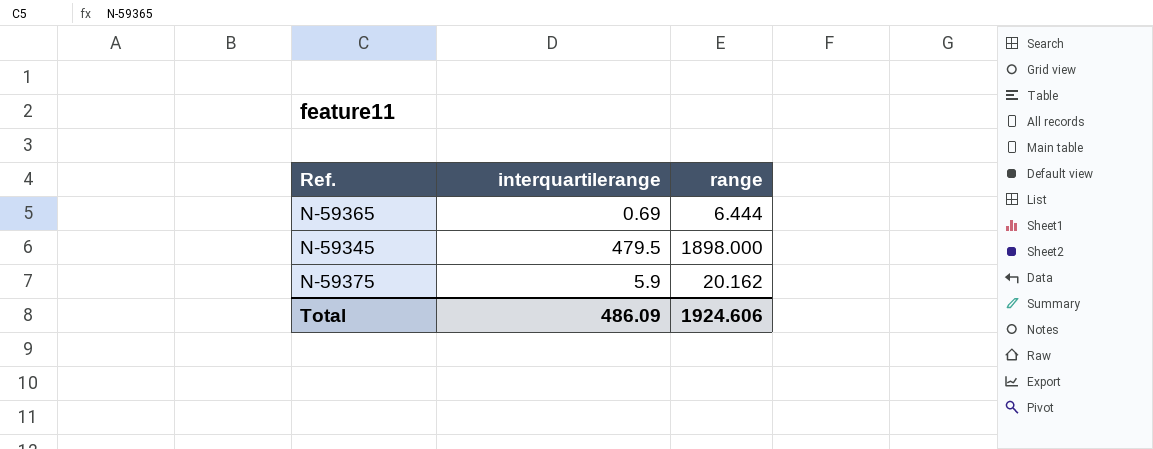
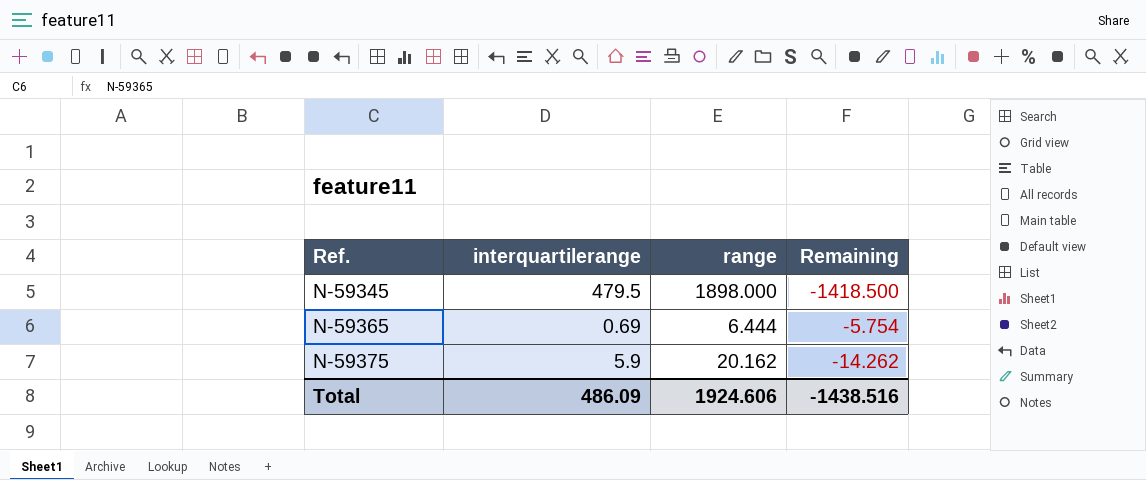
row order: none -> Ref. ascending
column Remaining | formula: none -> [interquartilerange] - [range]

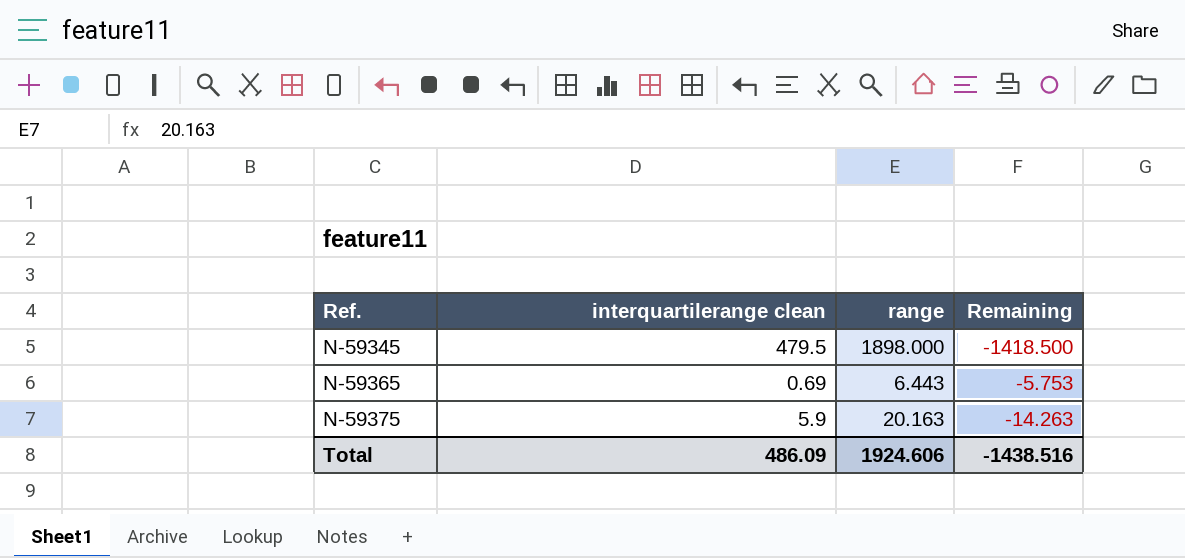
column name: interquartilerange -> interquartilerange clean
N-59365 | range: 6.444 -> 6.443
N-59365 | Remaining: -5.754 -> -5.753
N-59375 | range: 20.162 -> 20.163
N-59375 | Remaining: -14.262 -> -14.263

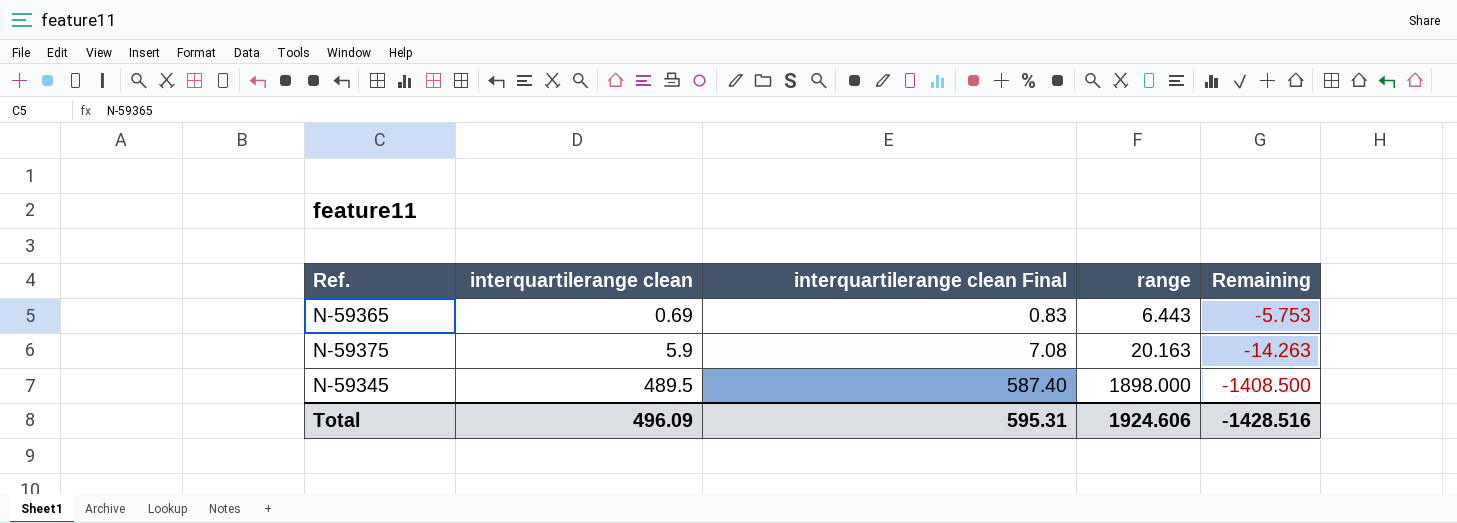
row order: Ref. ascending -> interquartilerange clean ascending
column interquartilerange clean Final | formula: none -> [interquartilerange clean] * 1.2
N-59345 | interquartilerange clean: 479.5 -> 489.5
N-59345 | Remaining: -1418.500 -> -1408.500
Total | interquartilerange clean: 486.09 -> 496.09
Total | Remaining: -1438.516 -> -1428.516

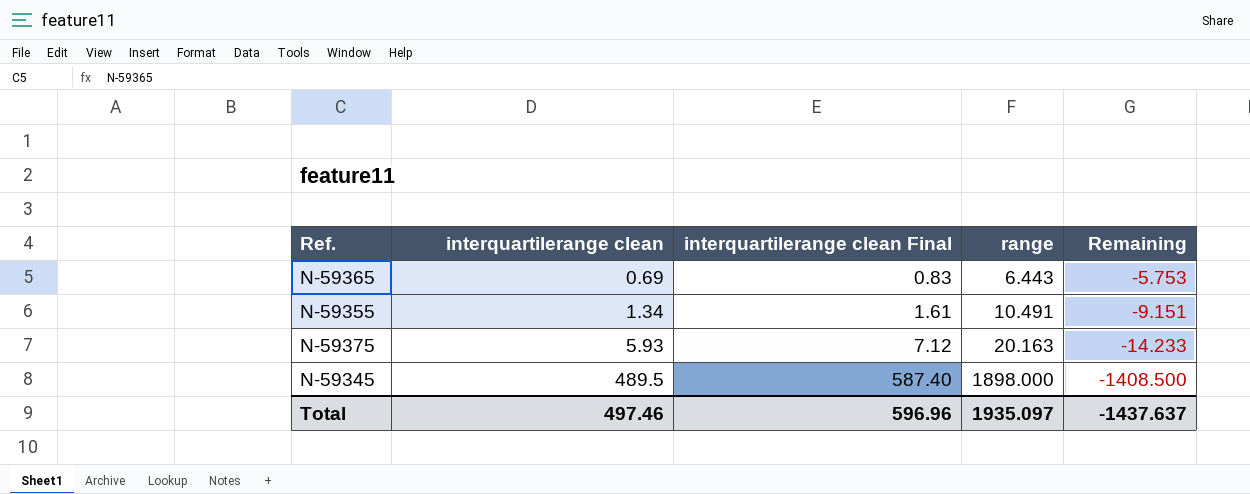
row N-59355: none -> 1.34 | 1.61 | 10.491 | -9.151
N-59375 | interquartilerange clean: 5.9 -> 5.93
N-59375 | interquartilerange clean Final: 7.08 -> 7.12
N-59375 | Remaining: -14.263 -> -14.233
Total | interquartilerange clean: 496.09 -> 497.46
Total | interquartilerange clean Final: 595.31 -> 596.96
Total | range: 1924.606 -> 1935.097
Total | Remaining: -1428.516 -> -1437.637

